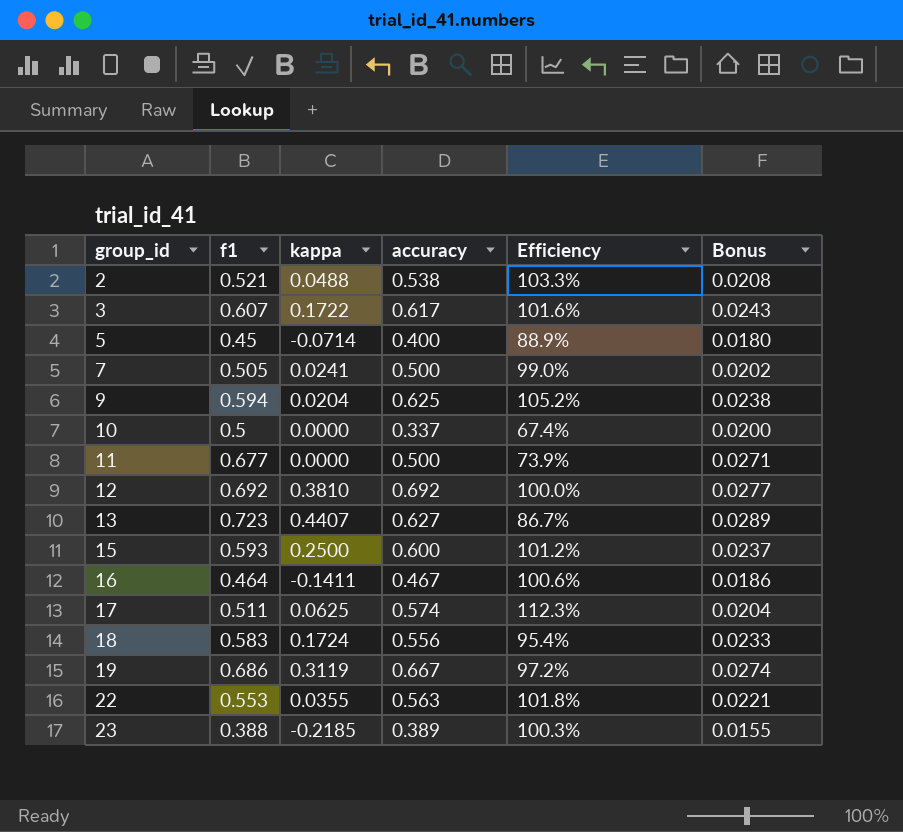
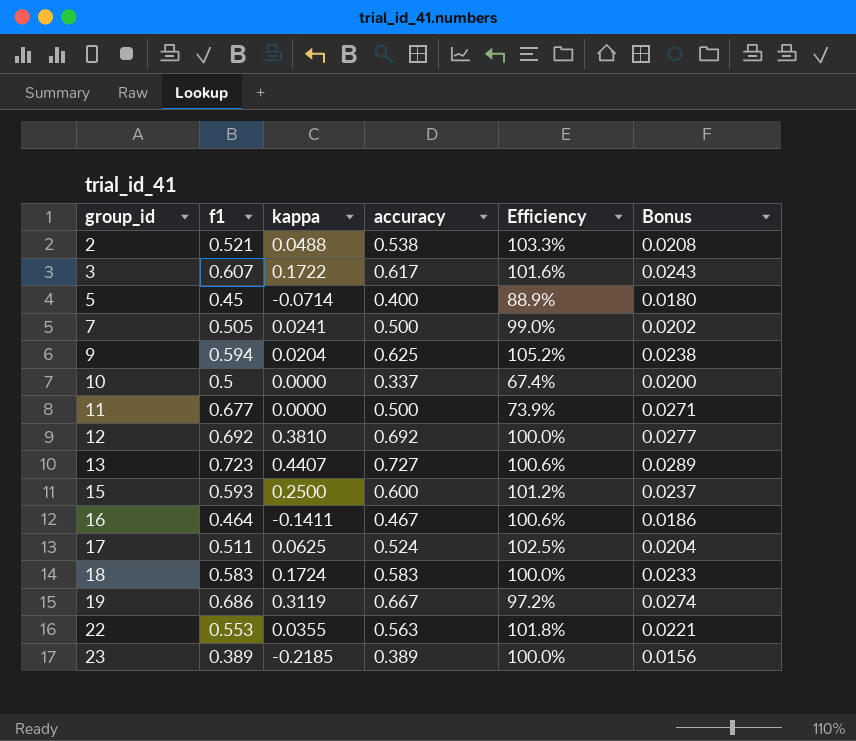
13 | accuracy: 0.627 -> 0.727
13 | Efficiency: 86.7% -> 100.6%
17 | accuracy: 0.574 -> 0.524
17 | Efficiency: 112.3% -> 102.5%
18 | accuracy: 0.556 -> 0.583
18 | Efficiency: 95.4% -> 100.0%
23 | f1: 0.388 -> 0.389
23 | Efficiency: 100.3% -> 100.0%
23 | Bonus: 0.0155 -> 0.0156

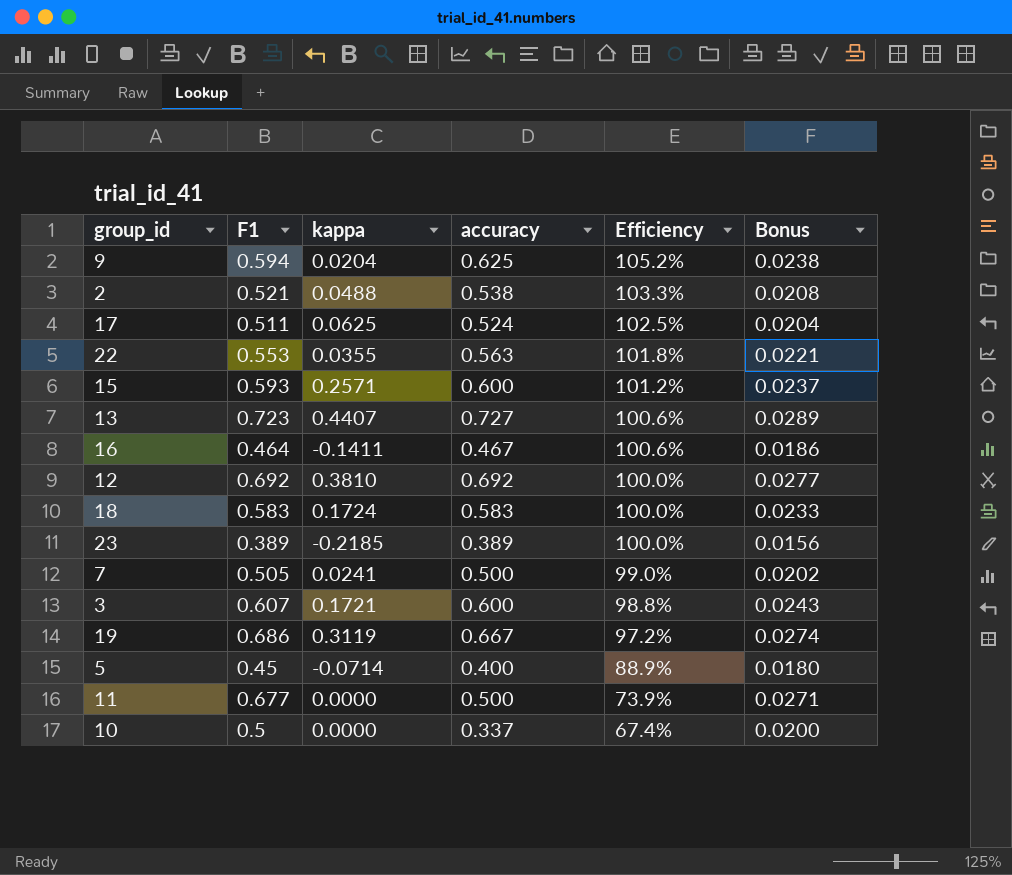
row order: group_id ascending -> Efficiency descending
column name: f1 -> F1
15 | kappa: 0.2500 -> 0.2571
3 | kappa: 0.1722 -> 0.1721
3 | accuracy: 0.617 -> 0.600
3 | Efficiency: 101.6% -> 98.8%

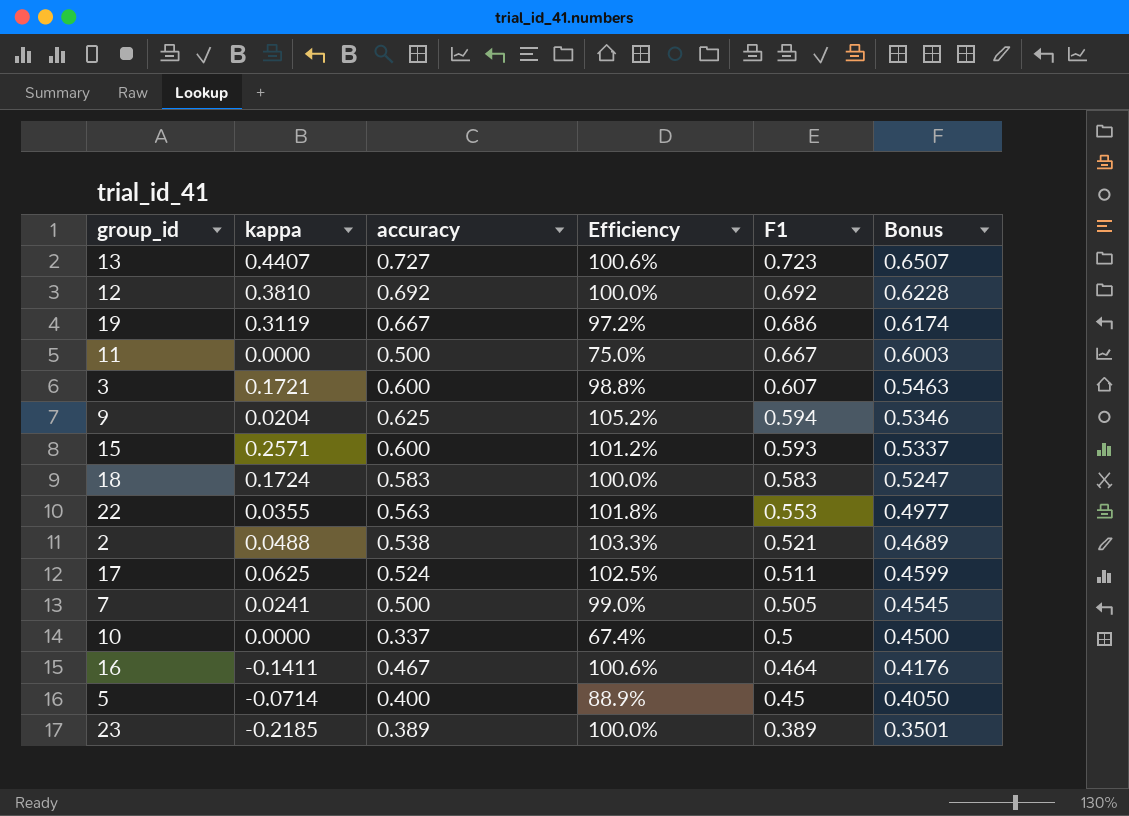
row order: Efficiency descending -> F1 descending
column F1 | position: 2 -> 5
column Bonus | formula: [F1] * 0.04 -> [F1] * 0.9
11 | Efficiency: 73.9% -> 75.0%
11 | F1: 0.677 -> 0.667

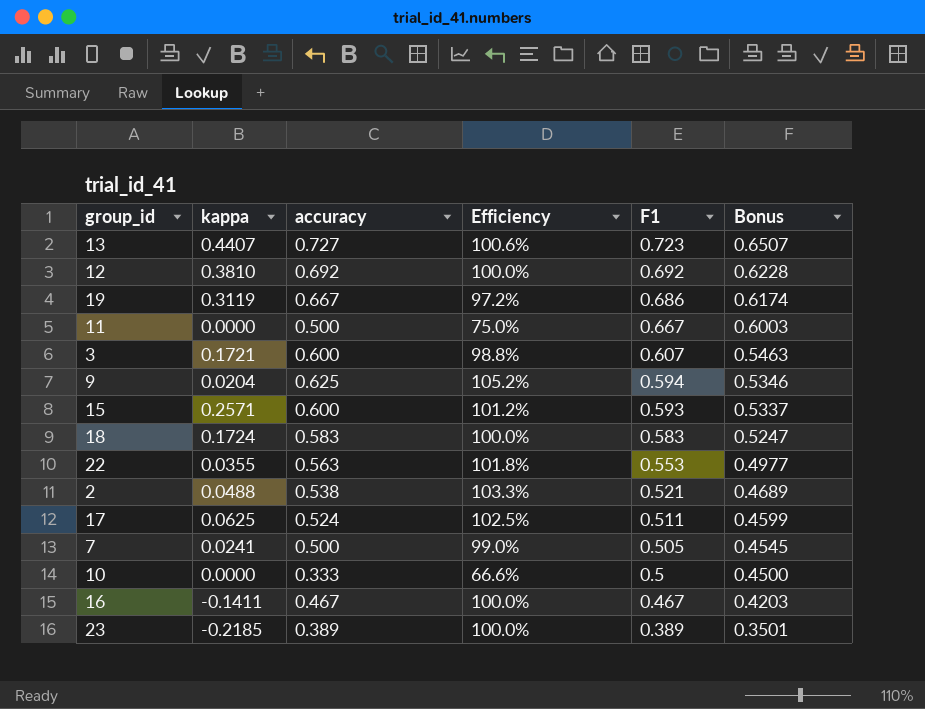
row 5: -0.0714 | 0.400 | 88.9% | 0.45 | 0.4050 -> none
10 | accuracy: 0.337 -> 0.333
10 | Efficiency: 67.4% -> 66.6%
16 | Efficiency: 100.6% -> 100.0%
16 | F1: 0.464 -> 0.467
16 | Bonus: 0.4176 -> 0.4203

